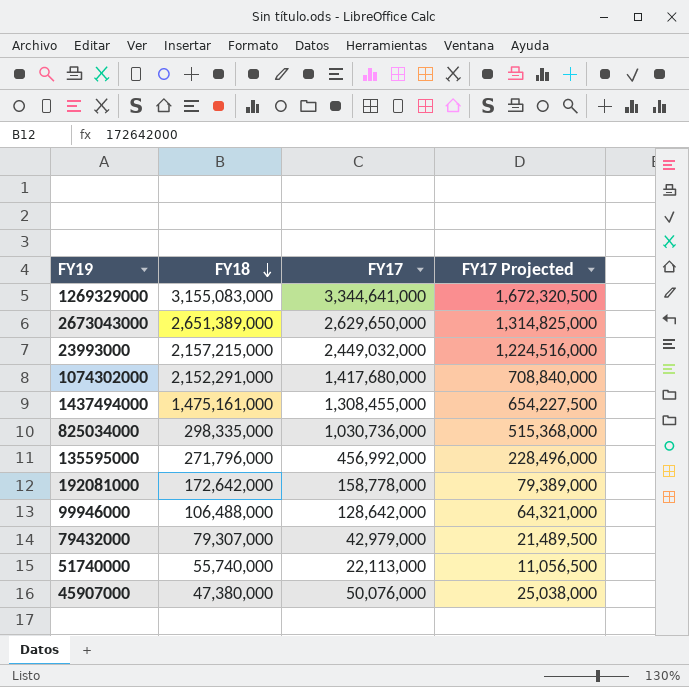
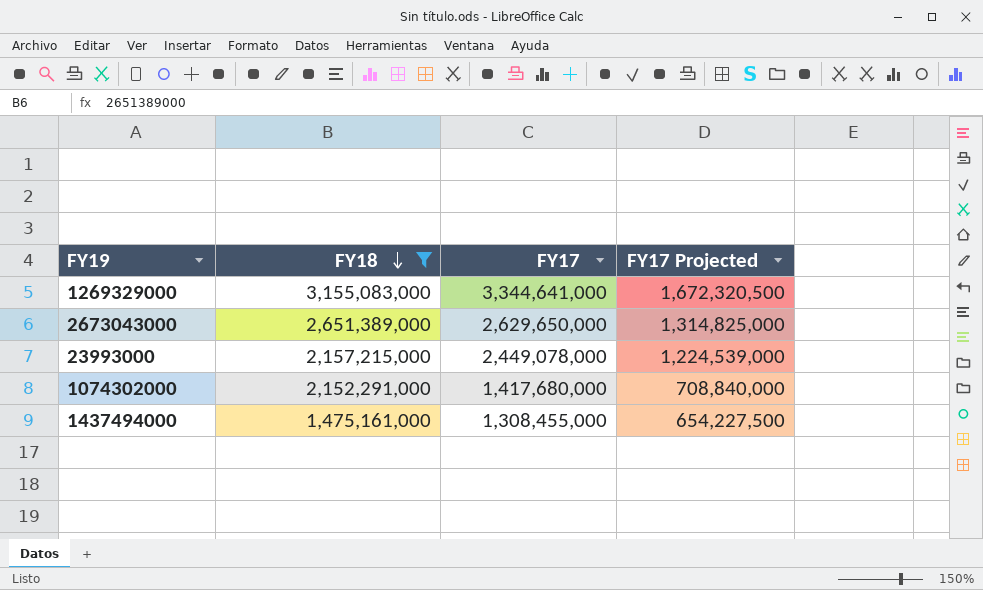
filter: none -> FY18 >= 1,475,161,000
23993000 | FY17: 2,449,032,000 -> 2,449,078,000
23993000 | FY17 Projected: 1,224,516,000 -> 1,224,539,000

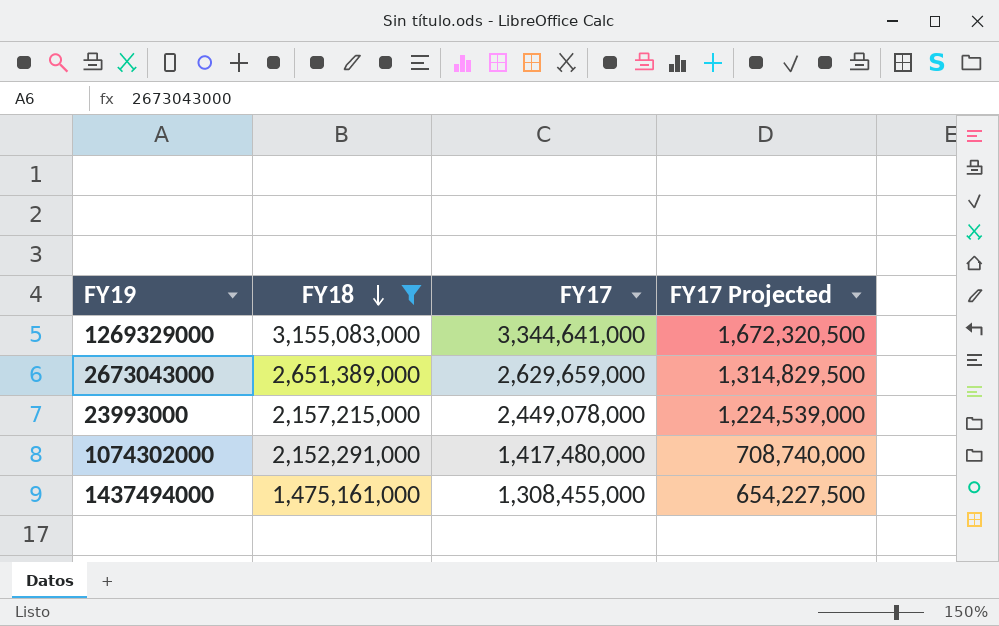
2673043000 | FY17: 2,629,650,000 -> 2,629,659,000
2673043000 | FY17 Projected: 1,314,825,000 -> 1,314,829,500
1074302000 | FY17: 1,417,680,000 -> 1,417,480,000
1074302000 | FY17 Projected: 708,840,000 -> 708,740,000

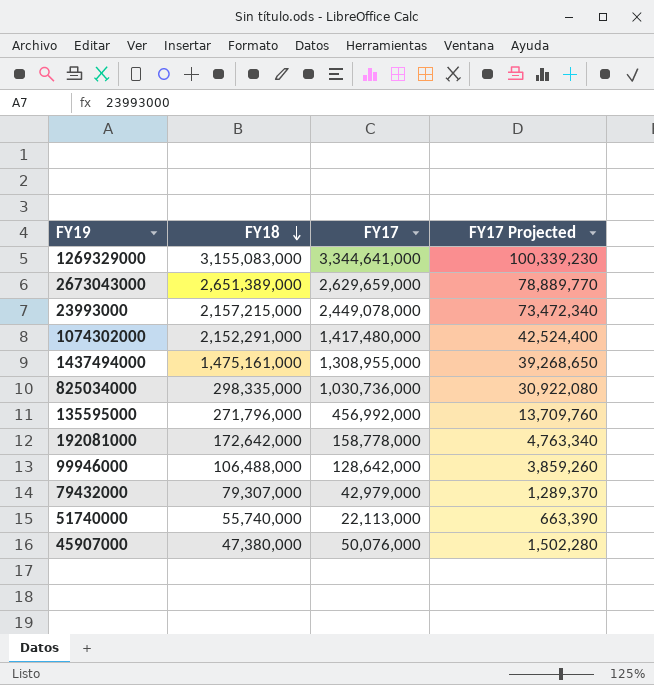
filter: FY18 >= 1,475,161,000 -> none
column FY17 Projected | formula: [FY17] * 0.5 -> [FY17] * 0.03
1437494000 | FY17: 1,308,455,000 -> 1,308,955,000

